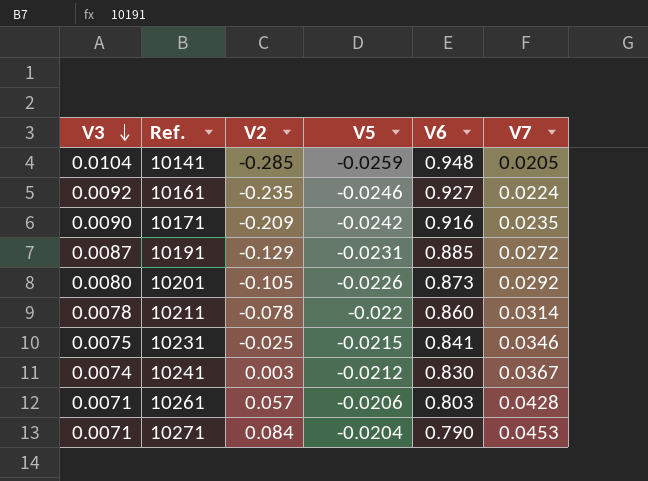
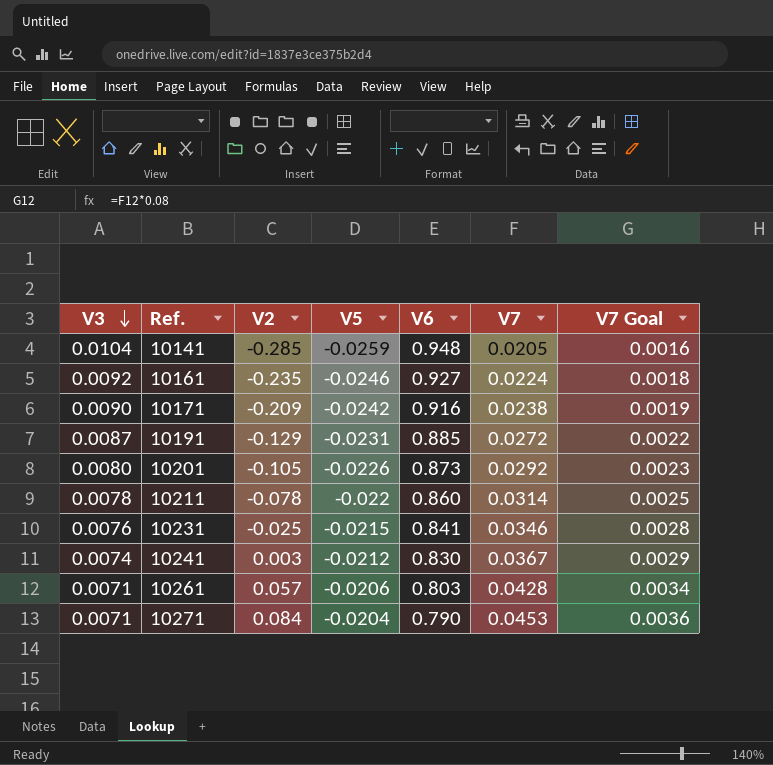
column V7 Goal | formula: none -> [V7] * 0.08
10171 | V7: 0.0235 -> 0.0238
10231 | V3: 0.0075 -> 0.0076

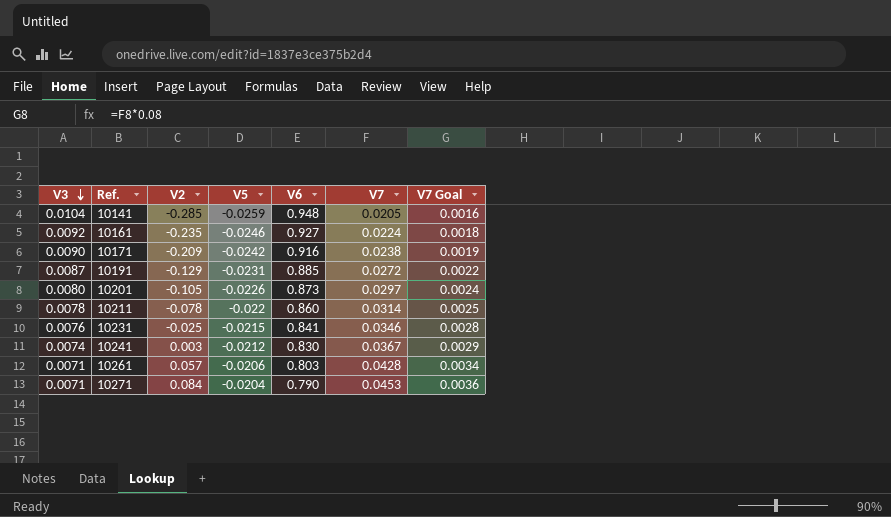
10201 | V7: 0.0292 -> 0.0297
10201 | V7 Goal: 0.0023 -> 0.0024

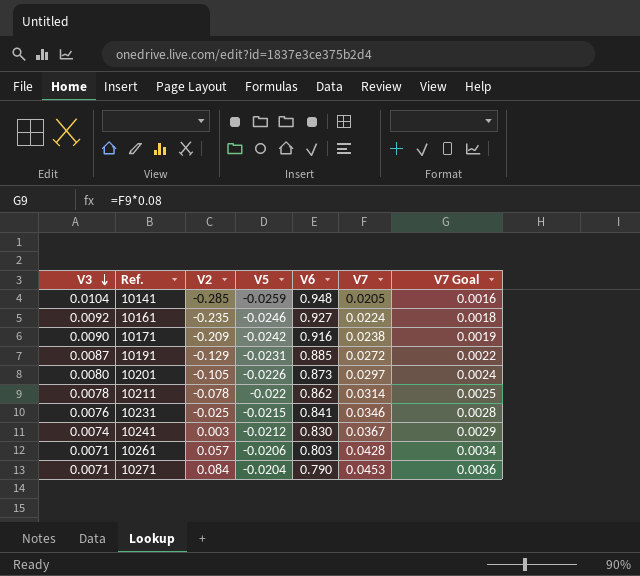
10211 | V6: 0.860 -> 0.862

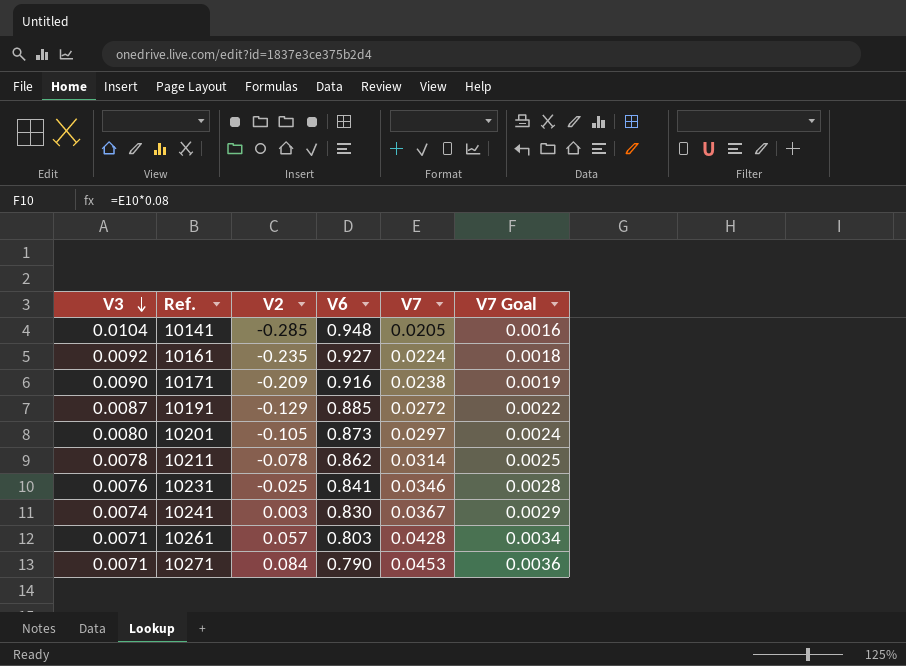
column V5 | position: 4 -> none

